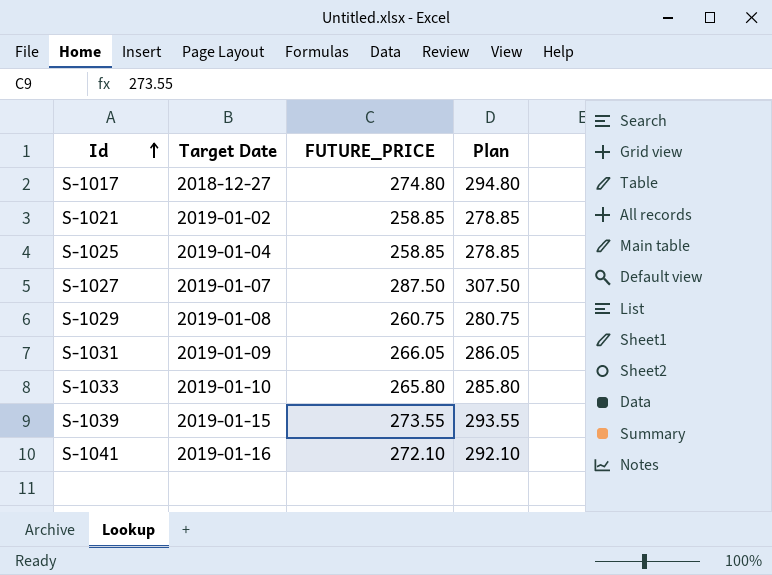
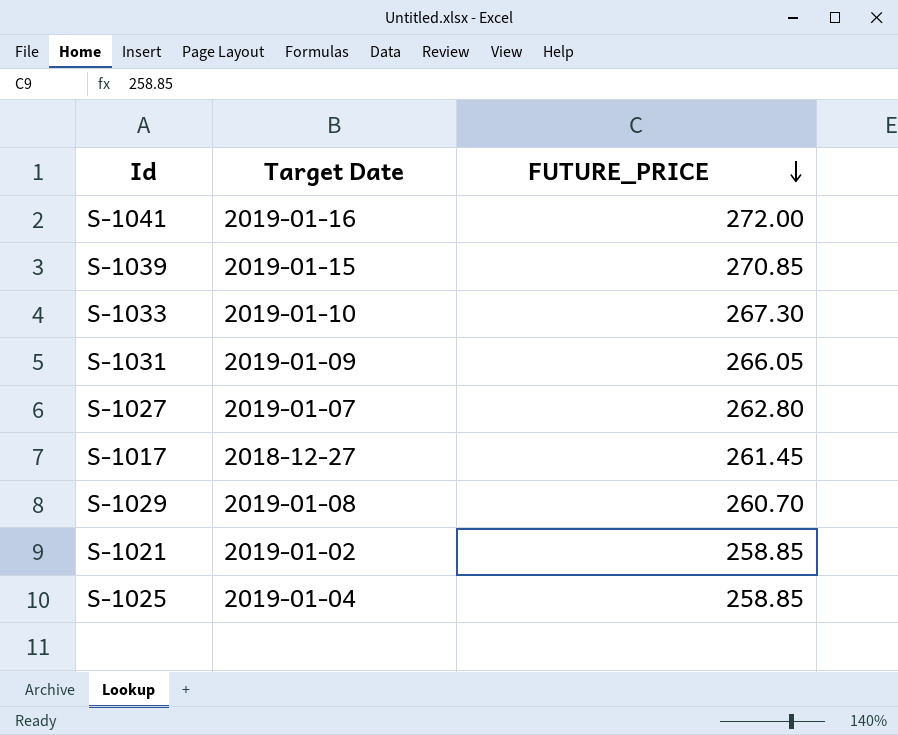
row order: Id ascending -> FUTURE_PRICE descending
column Plan | formula: [FUTURE_PRICE] + 20 -> none
S-1041 | FUTURE_PRICE: 272.10 -> 272.00
S-1039 | FUTURE_PRICE: 273.55 -> 270.85
S-1033 | FUTURE_PRICE: 265.80 -> 267.30
S-1027 | FUTURE_PRICE: 287.50 -> 262.80
S-1017 | FUTURE_PRICE: 274.80 -> 261.45
S-1029 | FUTURE_PRICE: 260.75 -> 260.70

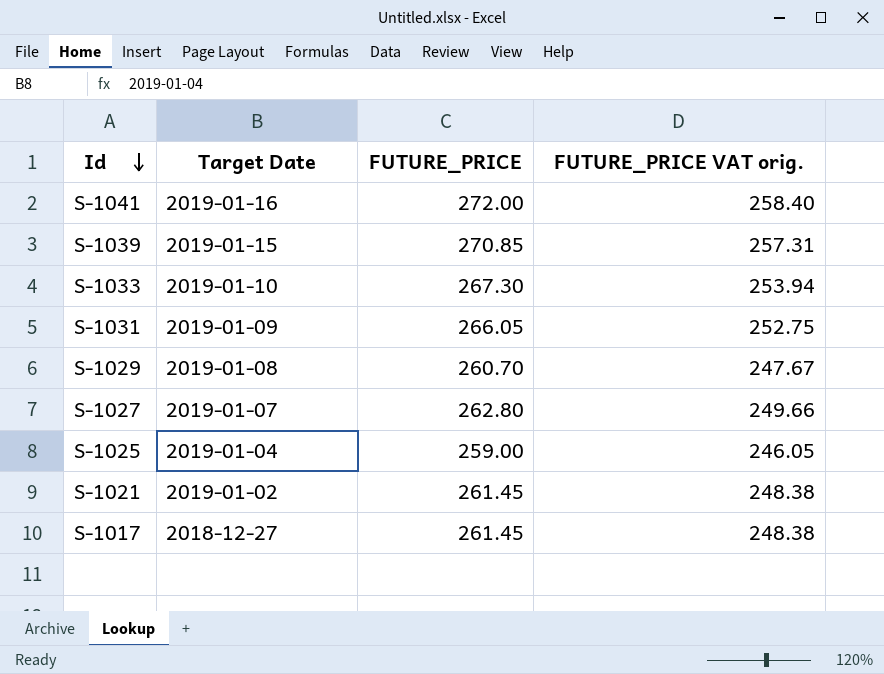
row order: FUTURE_PRICE descending -> Id descending
column FUTURE_PRICE VAT orig. | formula: none -> [FUTURE_PRICE] * 0.95
S-1025 | FUTURE_PRICE: 258.85 -> 259.00
S-1021 | FUTURE_PRICE: 258.85 -> 261.45

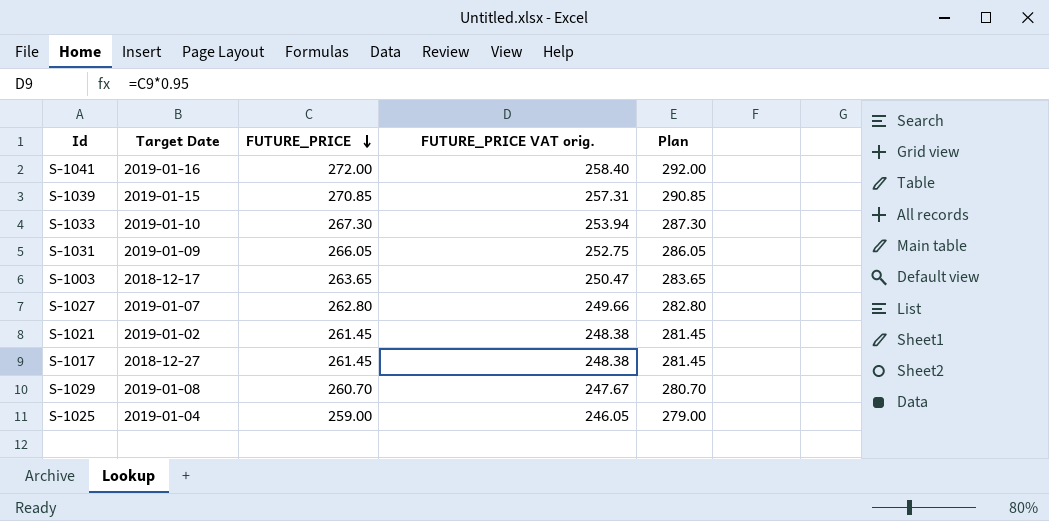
row order: Id descending -> FUTURE_PRICE descending
column Plan | formula: none -> [FUTURE_PRICE] + 20
row S-1003: none -> 2018-12-17 | 263.65 | 250.47 | 283.65

